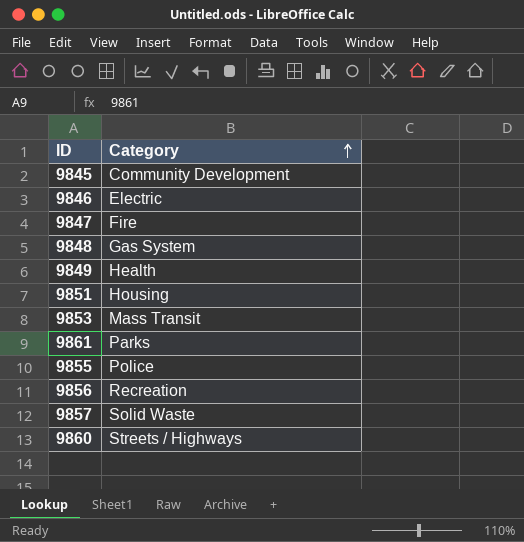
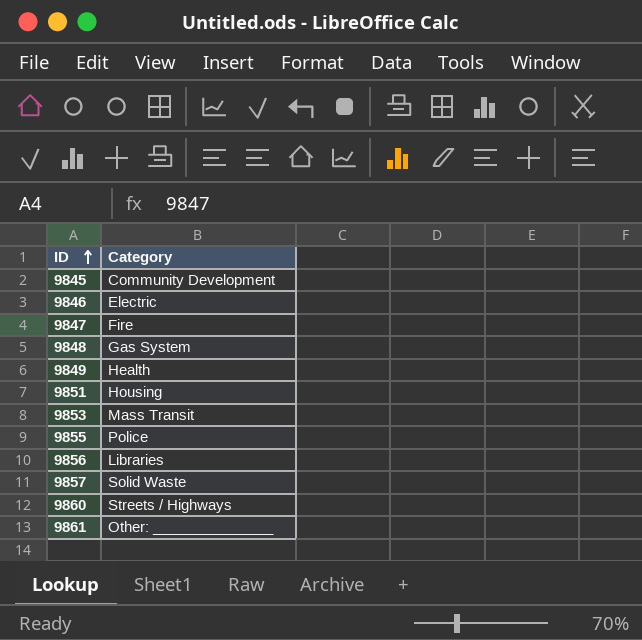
row order: Category ascending -> ID ascending
9856 | Category: Recreation -> Libraries
9861 | Category: Parks -> Other: _______________

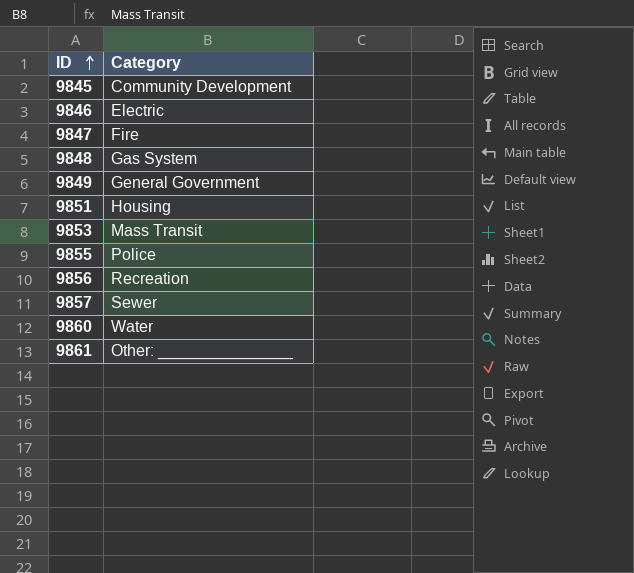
9849 | Category: Health -> General Government
9856 | Category: Libraries -> Recreation
9857 | Category: Solid Waste -> Sewer
9860 | Category: Streets / Highways -> Water

